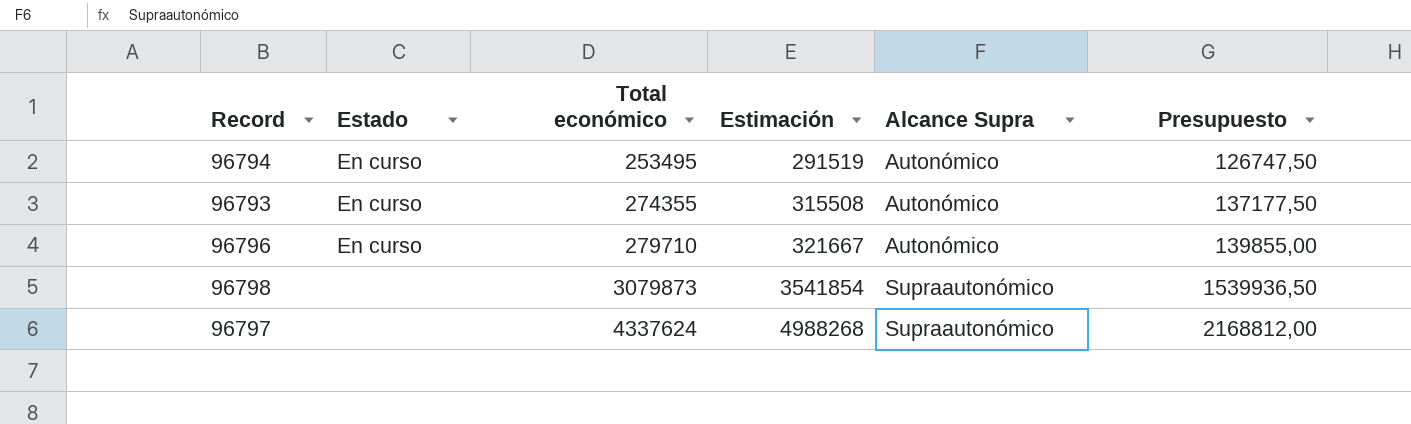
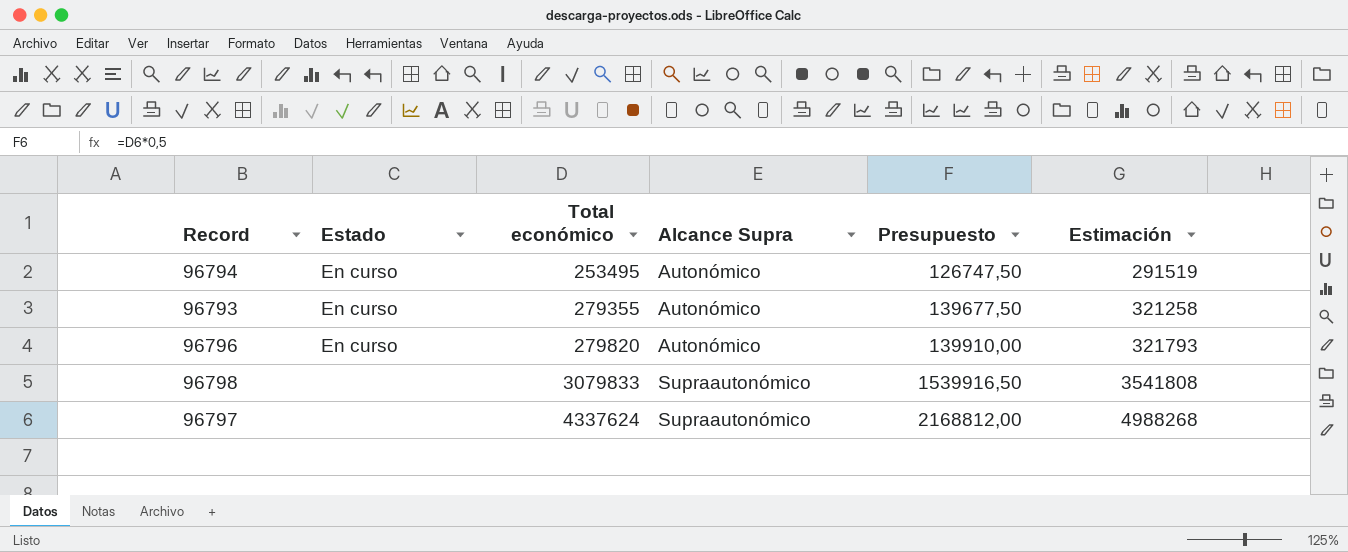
column Estimación | position: 4 -> 6
96793 | Total económico: 274355 -> 279355
96793 | Presupuesto: 137177,50 -> 139677,50
96793 | Estimación: 315508 -> 321258
96796 | Total económico: 279710 -> 279820
96796 | Presupuesto: 139855,00 -> 139910,00
96796 | Estimación: 321667 -> 321793
96798 | Total económico: 3079873 -> 3079833
96798 | Presupuesto: 1539936,50 -> 1539916,50
96798 | Estimación: 3541854 -> 3541808

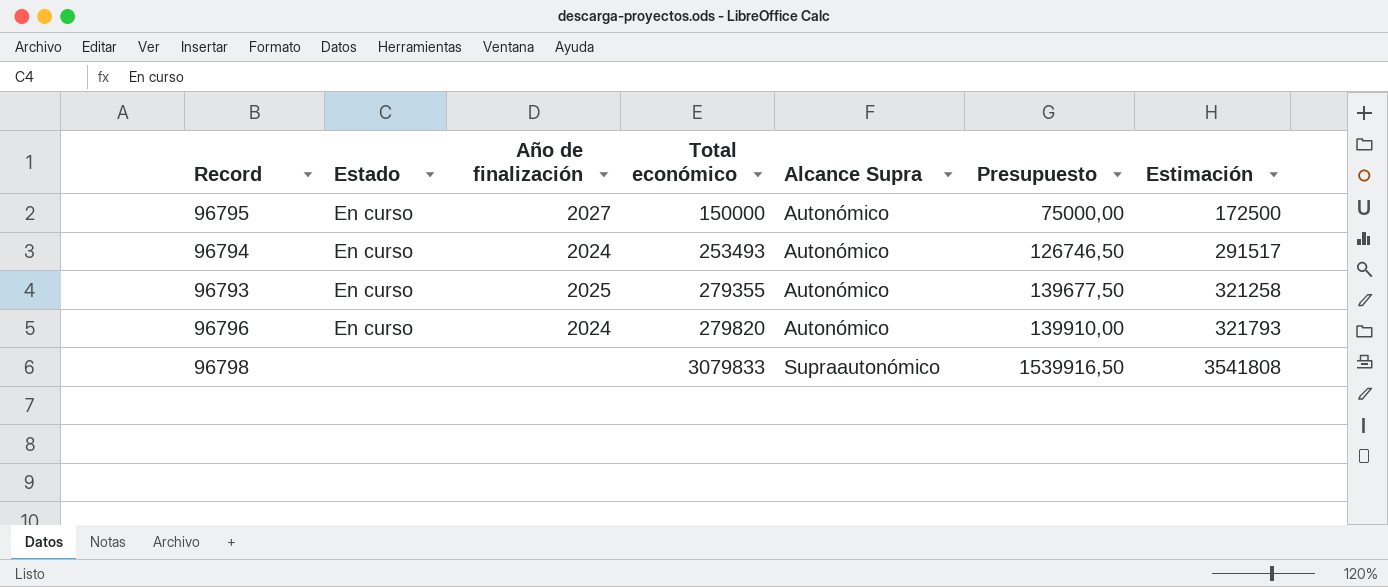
column Año de finalización | position: none -> 3
row 96797: none | 4337624 | Supraautonómico | 2168812,00 | 4988268 -> none
row 96795: none -> En curso | 2027 | 150000 | Autonómico | 75000,00 | 172500
96794 | Total económico: 253495 -> 253493
96794 | Presupuesto: 126747,50 -> 126746,50
96794 | Estimación: 291519 -> 291517

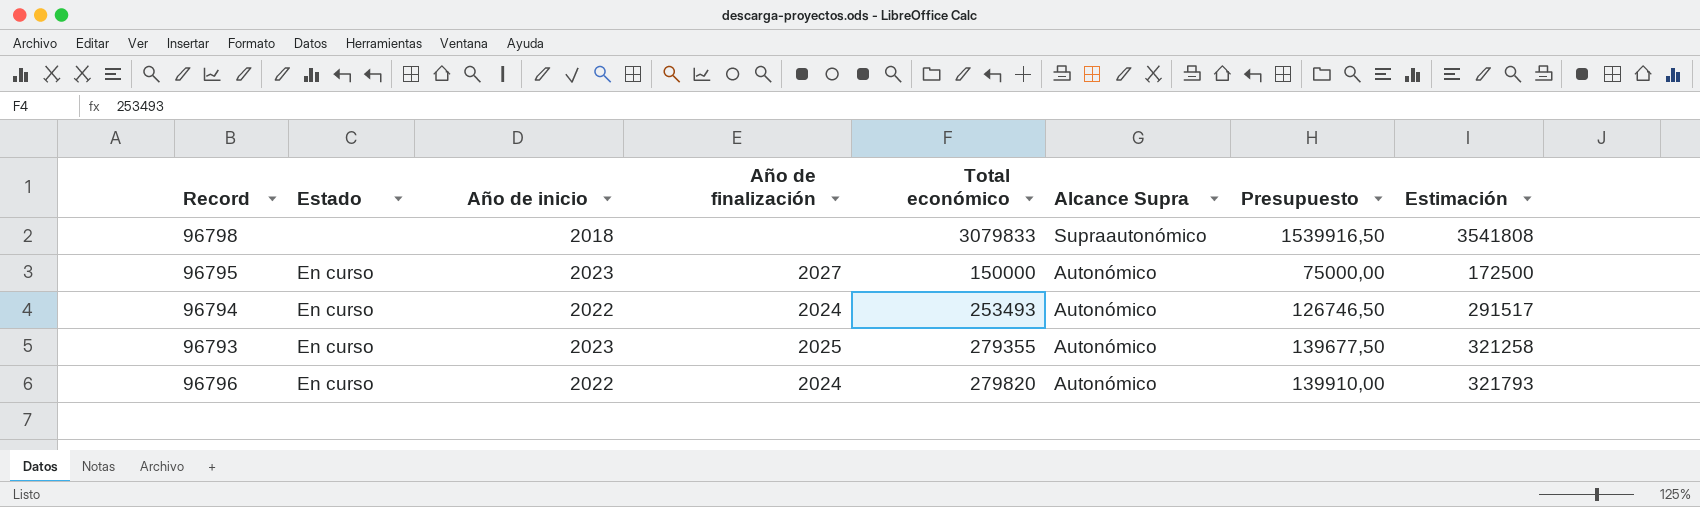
row order: Total económico ascending -> Alcance Supra descending
column Año de inicio | position: none -> 3

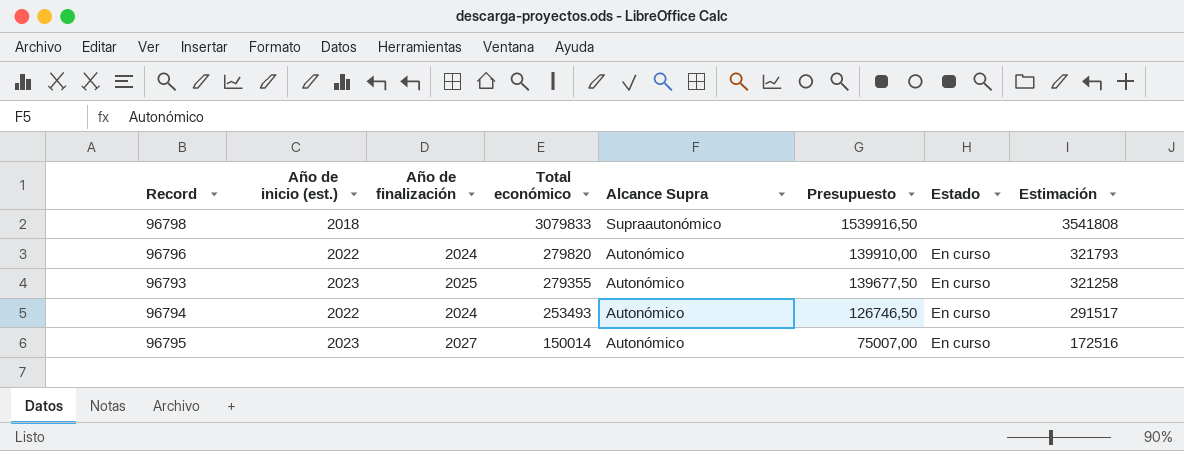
row order: Alcance Supra descending -> Total económico descending
column name: Año de inicio -> Año de inicio (est.)
column Estado | position: 2 -> 7
96795 | Total económico: 150000 -> 150014
96795 | Presupuesto: 75000,00 -> 75007,00
96795 | Estimación: 172500 -> 172516

